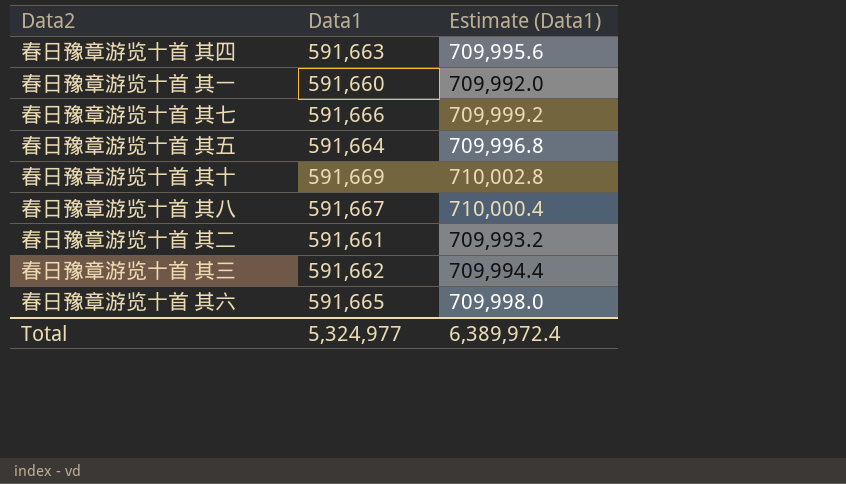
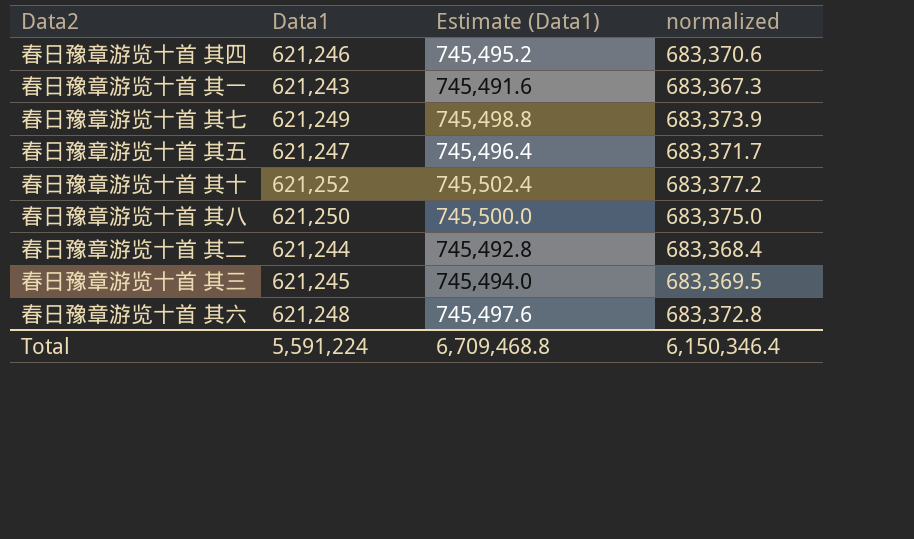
column normalized | formula: none -> [Data1] * 1.1
春日豫章游览十首 其四 | Data1: 591,663 -> 621,246
春日豫章游览十首 其四 | Estimate (Data1): 709,995.6 -> 745,495.2
春日豫章游览十首 其一 | Data1: 591,660 -> 621,243
春日豫章游览十首 其一 | Estimate (Data1): 709,992.0 -> 745,491.6
春日豫章游览十首 其七 | Data1: 591,666 -> 621,249
春日豫章游览十首 其七 | Estimate (Data1): 709,999.2 -> 745,498.8
春日豫章游览十首 其五 | Data1: 591,664 -> 621,247
春日豫章游览十首 其五 | Estimate (Data1): 709,996.8 -> 745,496.4
春日豫章游览十首 其十 | Data1: 591,669 -> 621,252
春日豫章游览十首 其十 | Estimate (Data1): 710,002.8 -> 745,502.4
春日豫章游览十首 其八 | Data1: 591,667 -> 621,250
春日豫章游览十首 其八 | Estimate (Data1): 710,000.4 -> 745,500.0
春日豫章游览十首 其二 | Data1: 591,661 -> 621,244
春日豫章游览十首 其二 | Estimate (Data1): 709,993.2 -> 745,492.8
春日豫章游览十首 其三 | Data1: 591,662 -> 621,245
春日豫章游览十首 其三 | Estimate (Data1): 709,994.4 -> 745,494.0
春日豫章游览十首 其六 | Data1: 591,665 -> 621,248
春日豫章游览十首 其六 | Estimate (Data1): 709,998.0 -> 745,497.6
Total | Data1: 5,324,977 -> 5,591,224
Total | Estimate (Data1): 6,389,972.4 -> 6,709,468.8

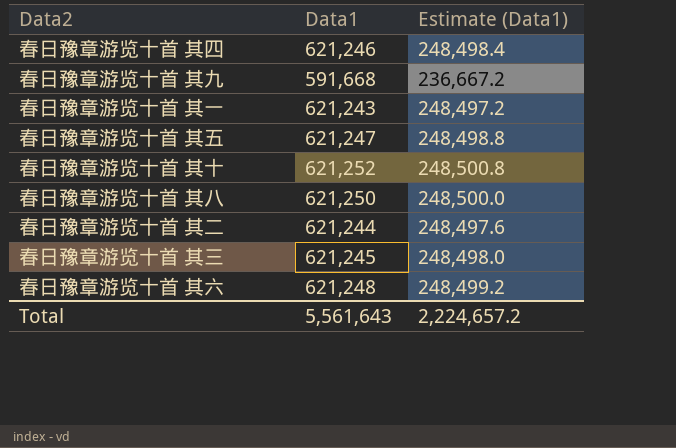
column normalized | formula: [Data1] * 1.1 -> none
column Estimate (Data1) | formula: [Data1] * 1.2 -> [Data1] * 0.4
row 春日豫章游览十首 其七: 621,249 | 745,498.8 | 683,373.9 -> none
row 春日豫章游览十首 其九: none -> 591,668 | 236,667.2
Total | Data1: 5,591,224 -> 5,561,643
Total | Estimate (Data1): 6,709,468.8 -> 2,224,657.2

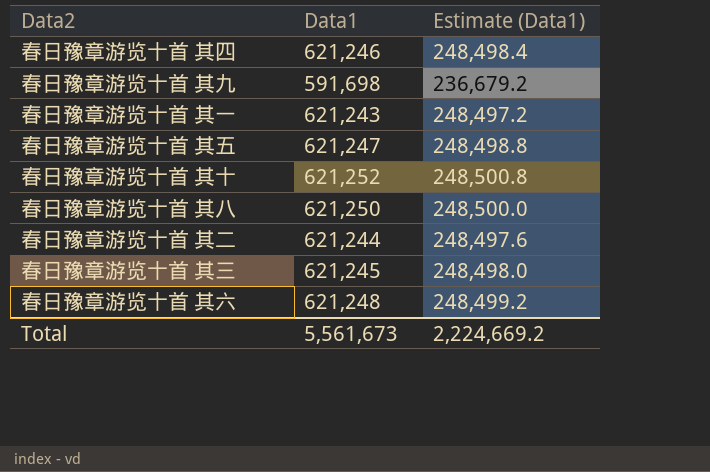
春日豫章游览十首 其九 | Data1: 591,668 -> 591,698
春日豫章游览十首 其九 | Estimate (Data1): 236,667.2 -> 236,679.2
Total | Data1: 5,561,643 -> 5,561,673
Total | Estimate (Data1): 2,224,657.2 -> 2,224,669.2

